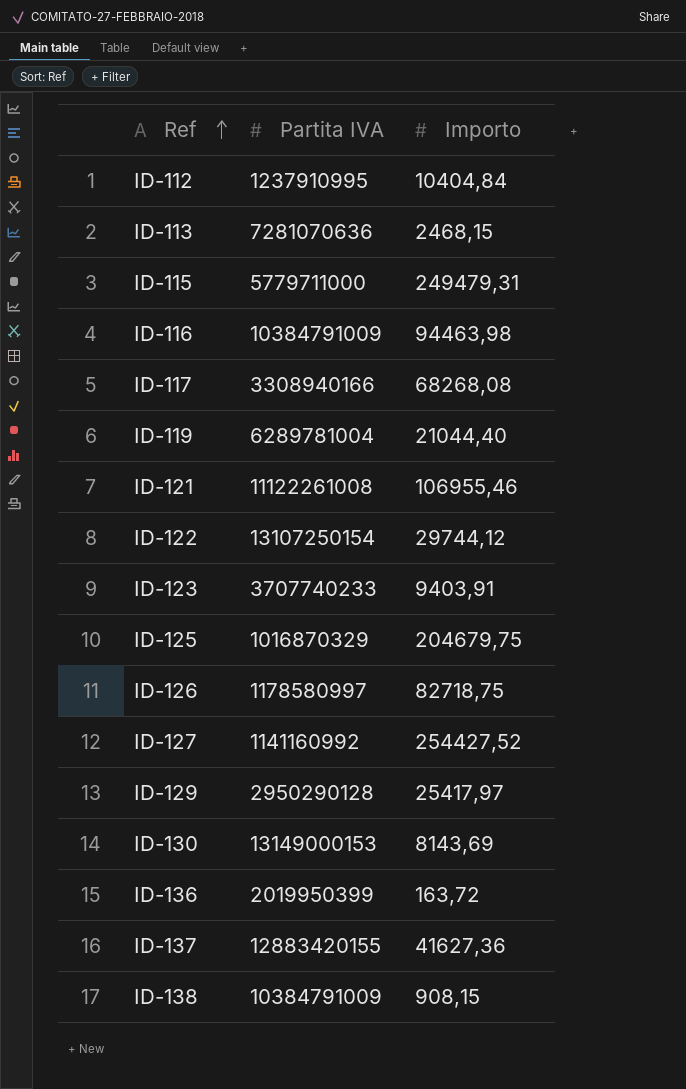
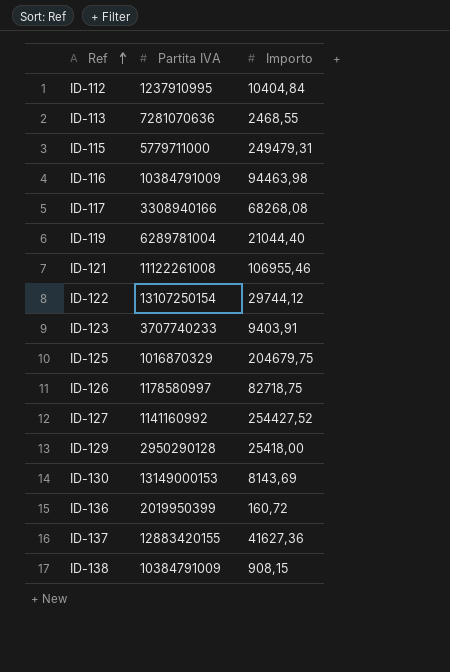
ID-113 | Importo: 2468,15 -> 2468,55
ID-129 | Importo: 25417,97 -> 25418,00
ID-136 | Importo: 163,72 -> 160,72

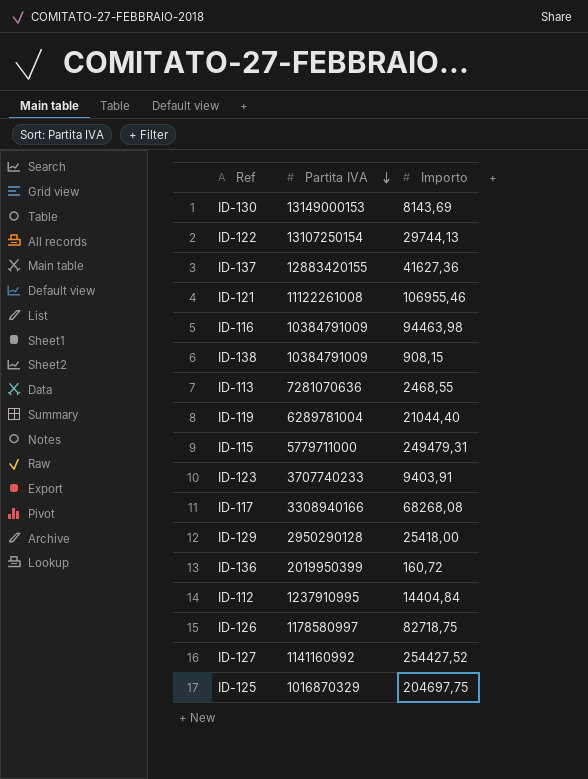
row order: Ref ascending -> Partita IVA descending
ID-122 | Importo: 29744,12 -> 29744,13
ID-112 | Importo: 10404,84 -> 14404,84
ID-125 | Importo: 204679,75 -> 204697,75

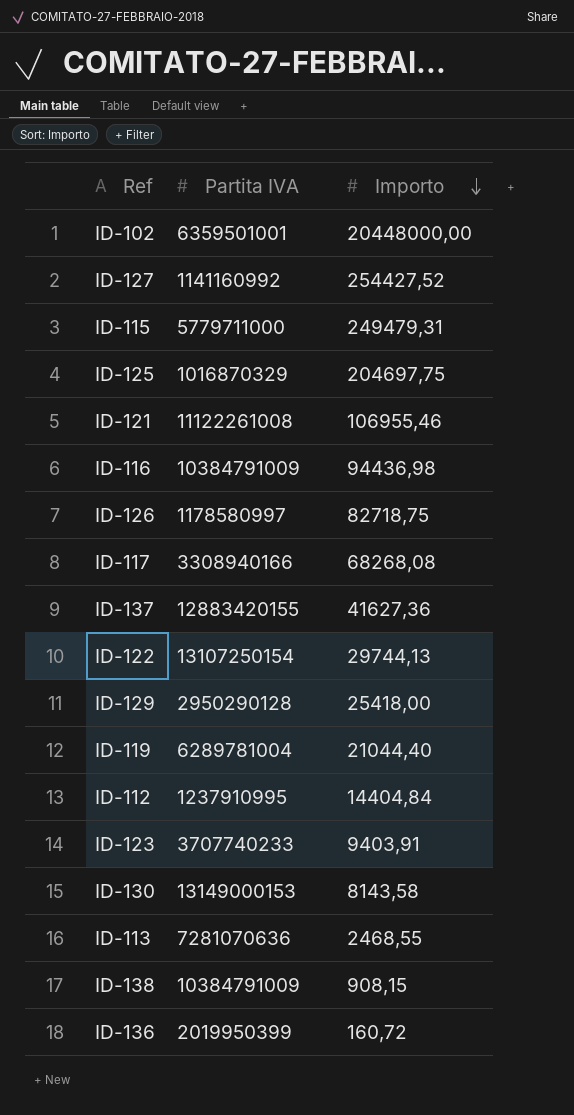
row order: Partita IVA descending -> Importo descending
row ID-102: none -> 6359501001 | 20448000,00
ID-116 | Importo: 94463,98 -> 94436,98
ID-130 | Importo: 8143,69 -> 8143,58

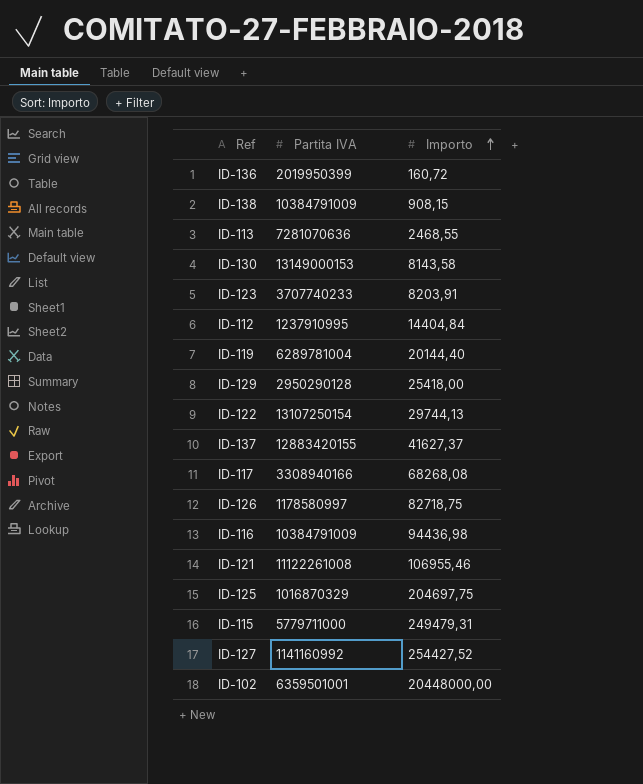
row order: Importo descending -> Importo ascending
ID-123 | Importo: 9403,91 -> 8203,91
ID-119 | Importo: 21044,40 -> 20144,40
ID-137 | Importo: 41627,36 -> 41627,37

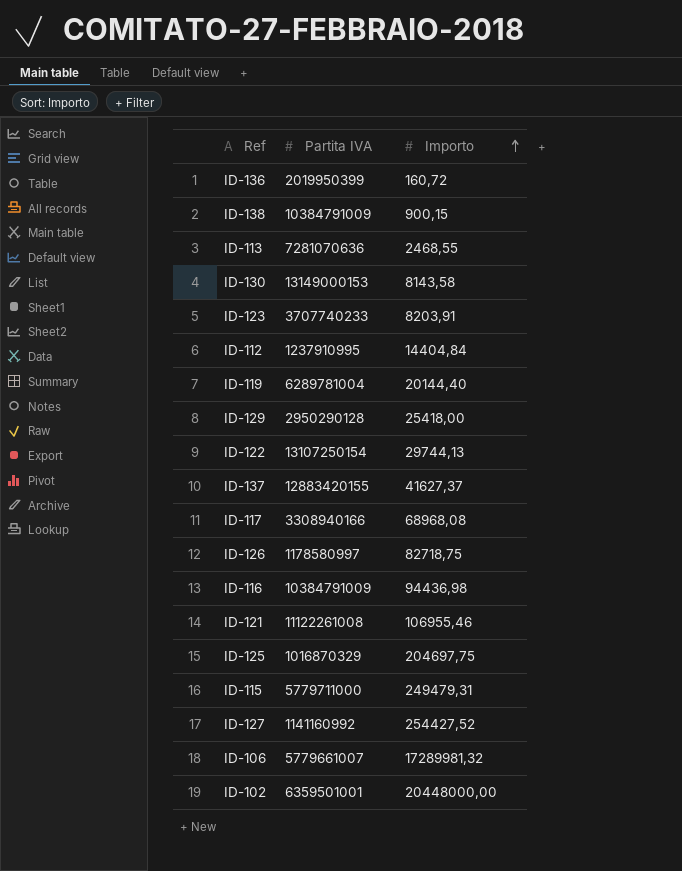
ID-138 | Importo: 908,15 -> 900,15
ID-117 | Importo: 68268,08 -> 68968,08
row ID-106: none -> 5779661007 | 17289981,32

